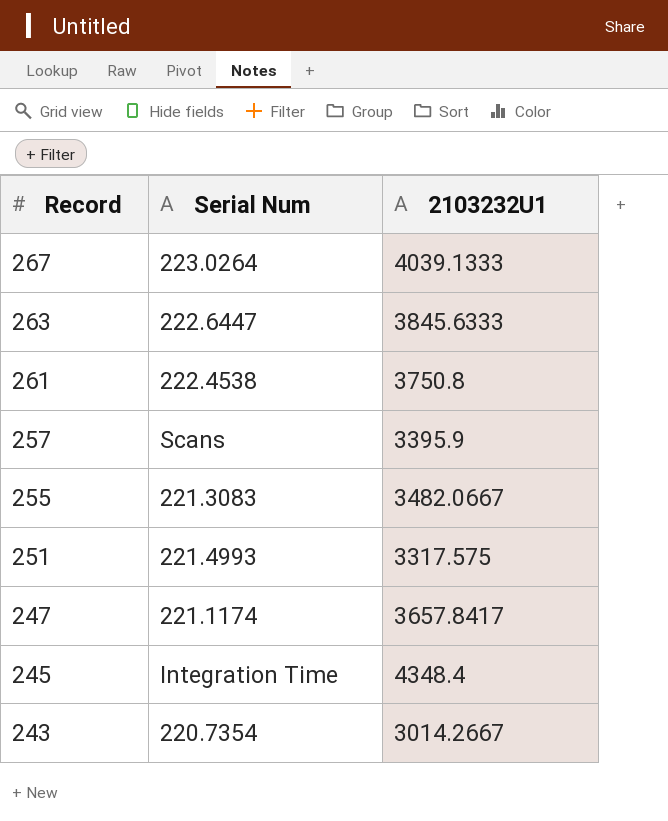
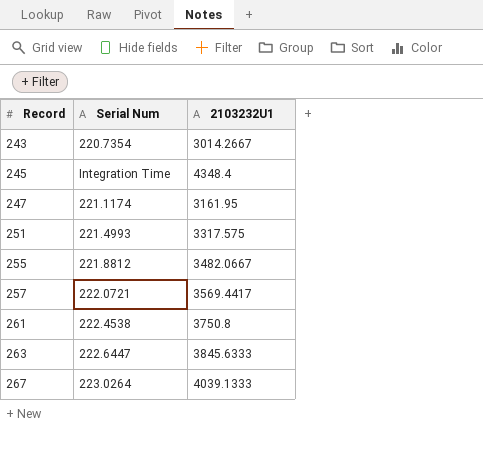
row order: Record descending -> Record ascending
247 | 2103232U1: 3657.8417 -> 3161.95
255 | Serial Num: 221.3083 -> 221.8812
257 | Serial Num: Scans -> 222.0721
257 | 2103232U1: 3395.9 -> 3569.4417

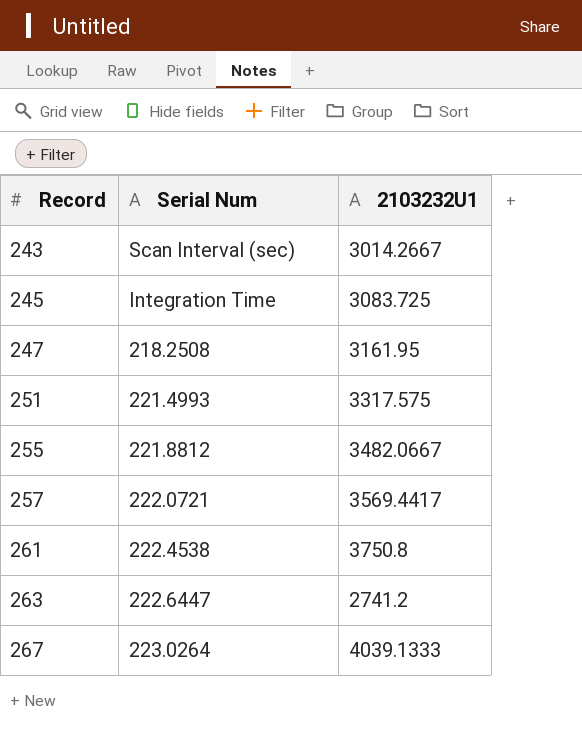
243 | Serial Num: 220.7354 -> Scan Interval (sec)
245 | 2103232U1: 4348.4 -> 3083.725
247 | Serial Num: 221.1174 -> 218.2508
263 | 2103232U1: 3845.6333 -> 2741.2

